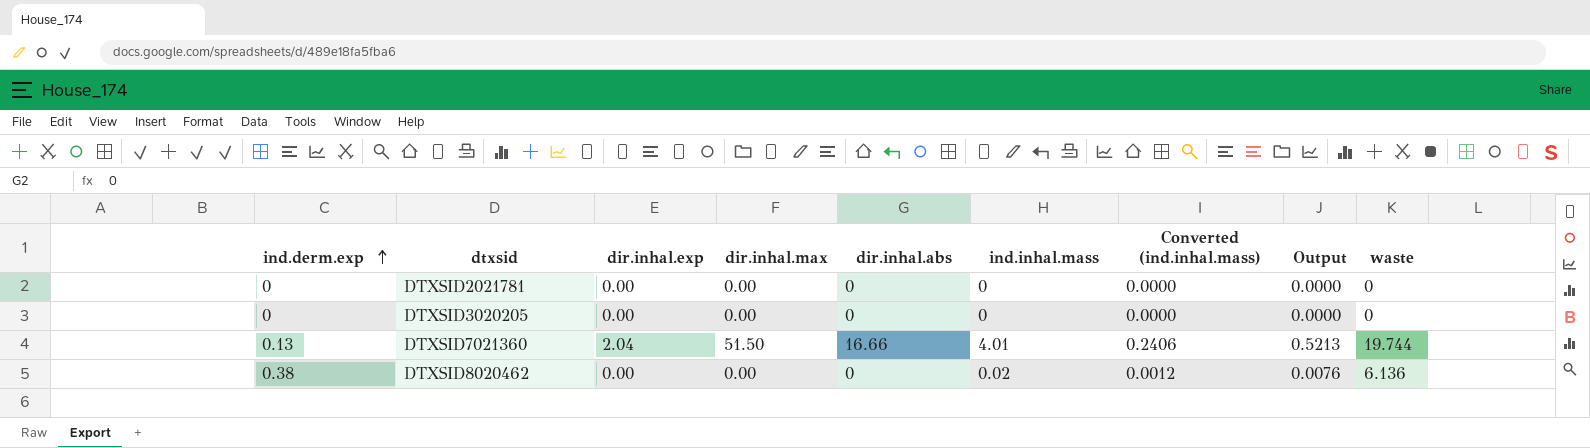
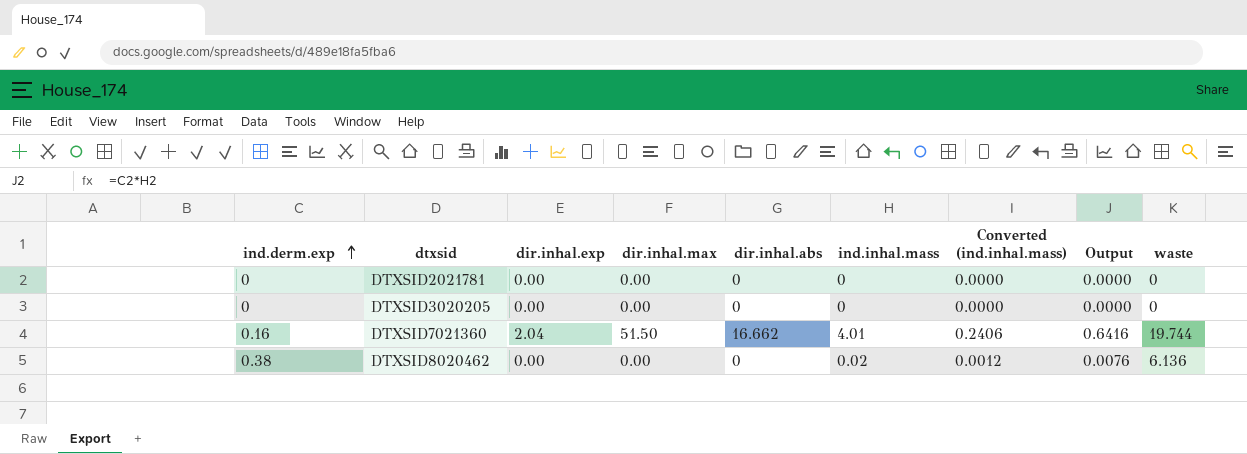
DTXSID7021360 | ind.derm.exp: 0.13 -> 0.16
DTXSID7021360 | dir.inhal.abs: 16.66 -> 16.662
DTXSID7021360 | Output: 0.5213 -> 0.6416

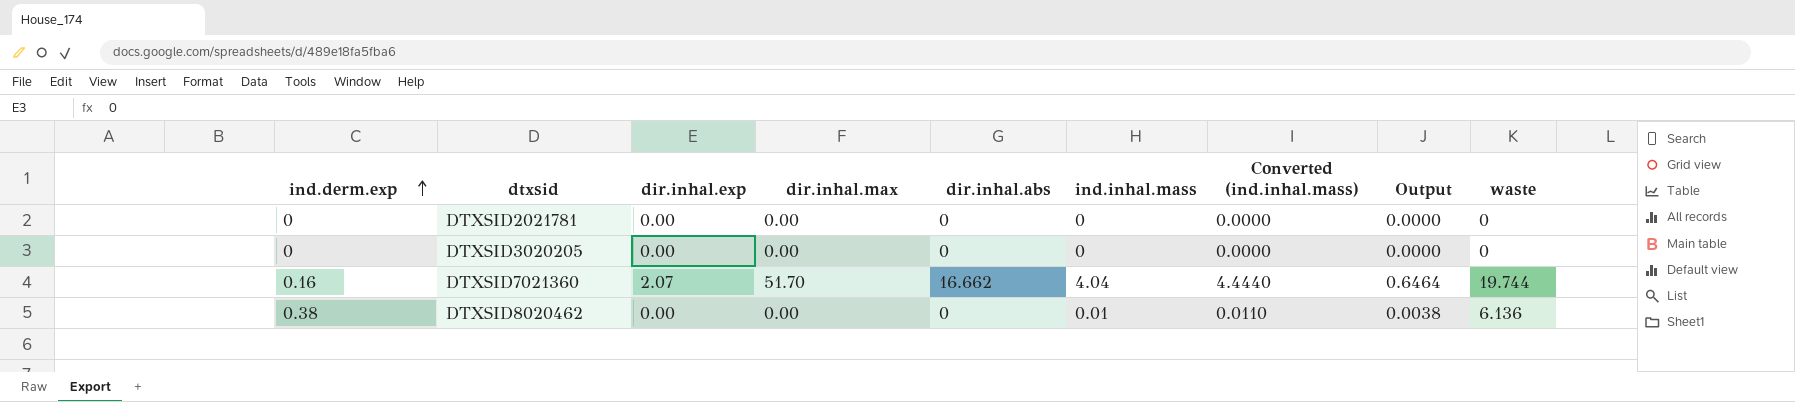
column Converted (ind.inhal.mass) | formula: [ind.inhal.mass] * 0.06 -> [ind.inhal.mass] * 1.1
DTXSID7021360 | dir.inhal.exp: 2.04 -> 2.07
DTXSID7021360 | dir.inhal.max: 51.50 -> 51.70
DTXSID7021360 | ind.inhal.mass: 4.01 -> 4.04
DTXSID7021360 | Output: 0.6416 -> 0.6464
DTXSID8020462 | ind.inhal.mass: 0.02 -> 0.01
DTXSID8020462 | Output: 0.0076 -> 0.0038

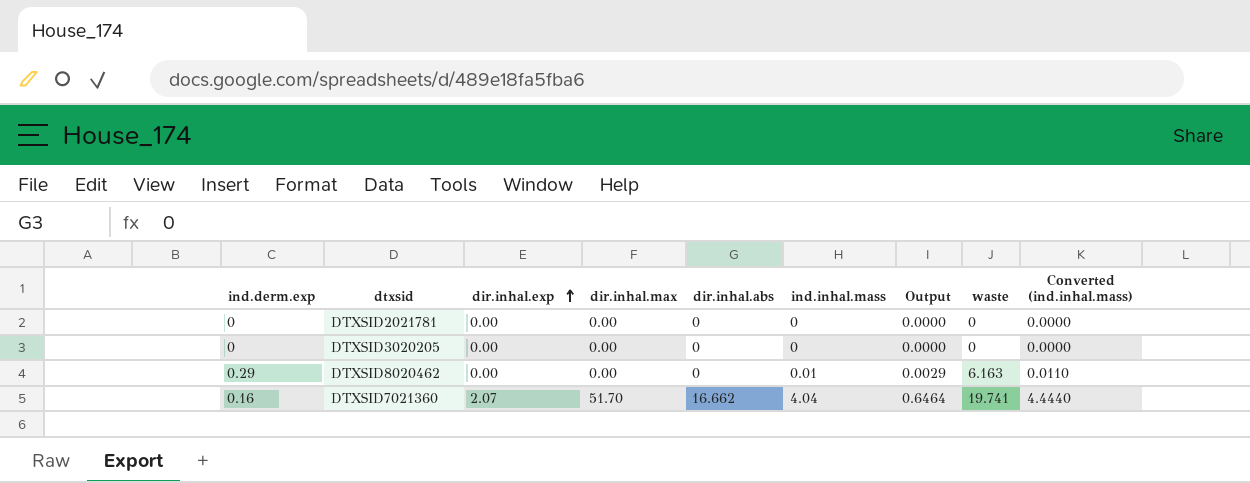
row order: ind.derm.exp ascending -> dir.inhal.exp ascending
column Converted (ind.inhal.mass) | position: 7 -> 9
DTXSID8020462 | ind.derm.exp: 0.38 -> 0.29
DTXSID8020462 | Output: 0.0038 -> 0.0029
DTXSID8020462 | waste: 6.136 -> 6.163
DTXSID7021360 | waste: 19.744 -> 19.741

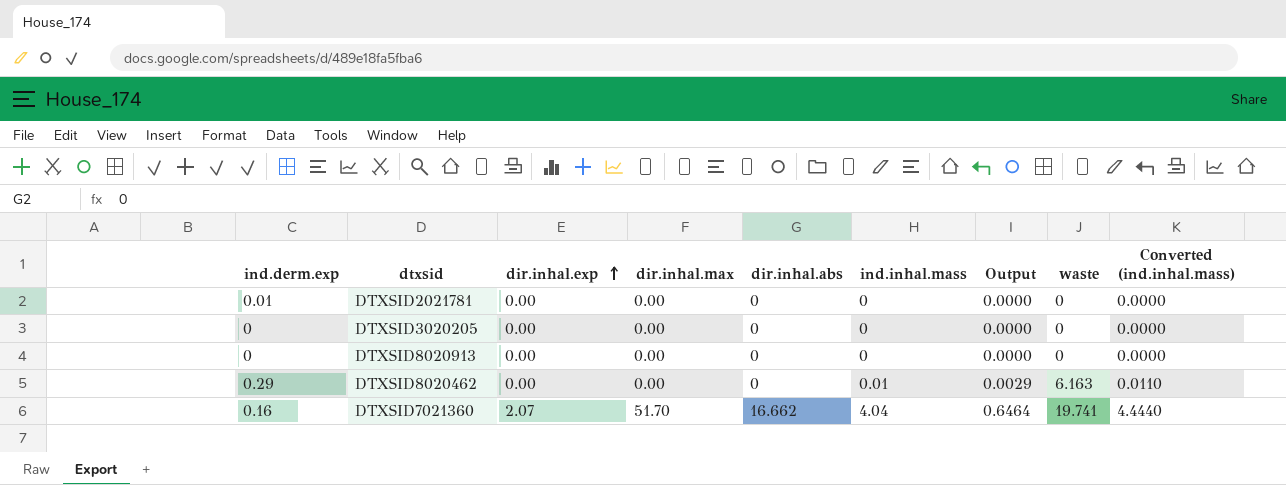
DTXSID2021781 | ind.derm.exp: 0 -> 0.01
row DTXSID8020913: none -> 0 | 0.00 | 0.00 | 0 | 0 | 0.0000 | 0 | 0.0000

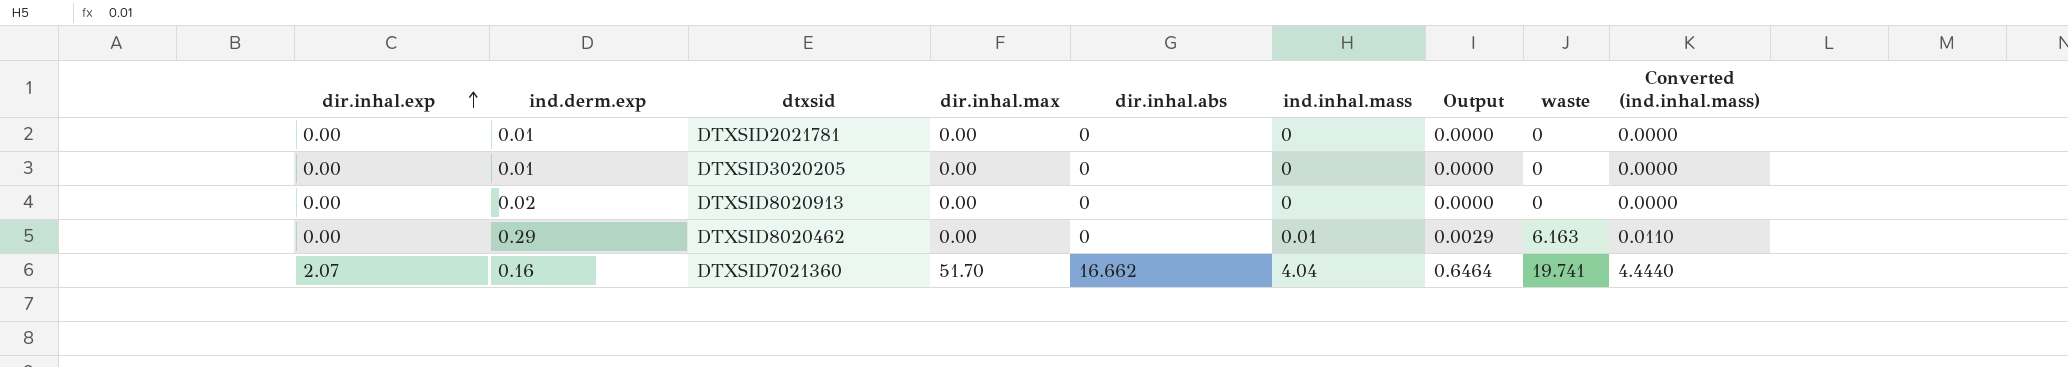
column dir.inhal.exp | position: 3 -> 1
DTXSID3020205 | ind.derm.exp: 0 -> 0.01
DTXSID8020913 | ind.derm.exp: 0 -> 0.02

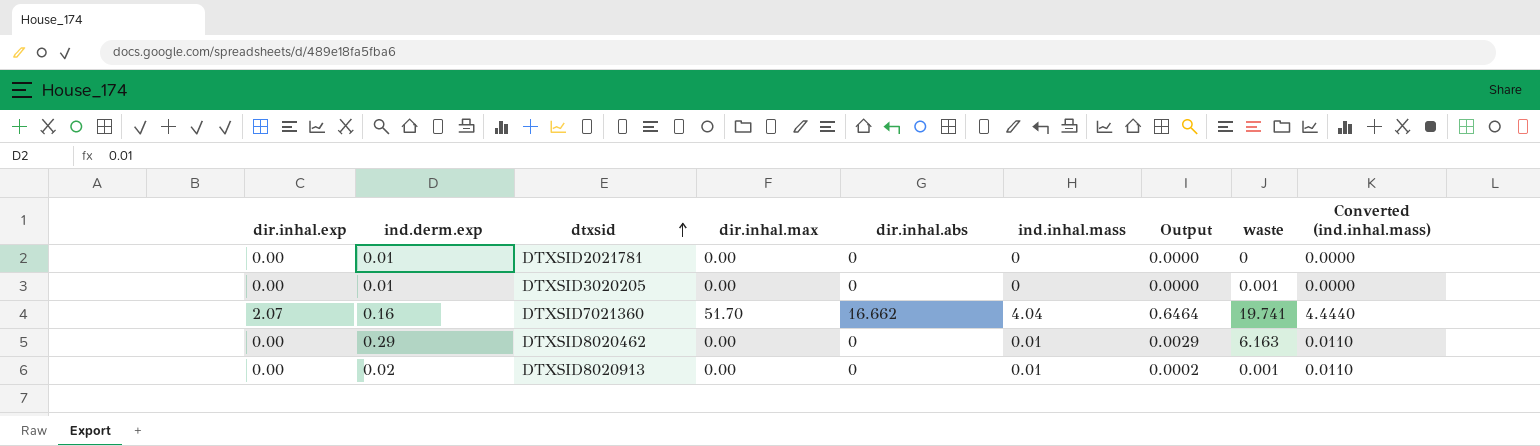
row order: dir.inhal.exp ascending -> dtxsid ascending
DTXSID3020205 | waste: 0 -> 0.001
DTXSID8020913 | ind.inhal.mass: 0 -> 0.01
DTXSID8020913 | Output: 0.0000 -> 0.0002
DTXSID8020913 | waste: 0 -> 0.001
DTXSID8020913 | Converted (ind.inhal.mass): 0.0000 -> 0.0110

